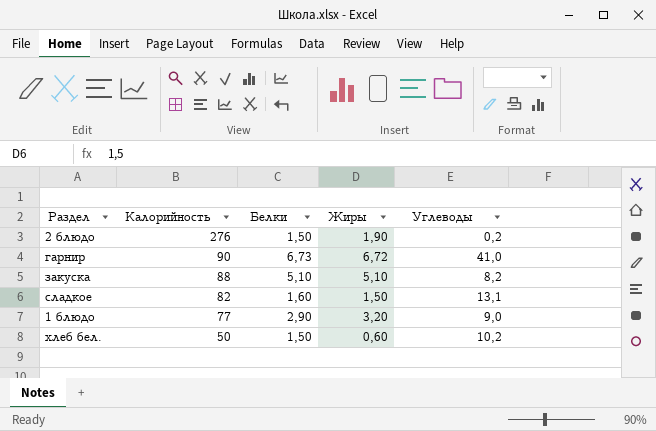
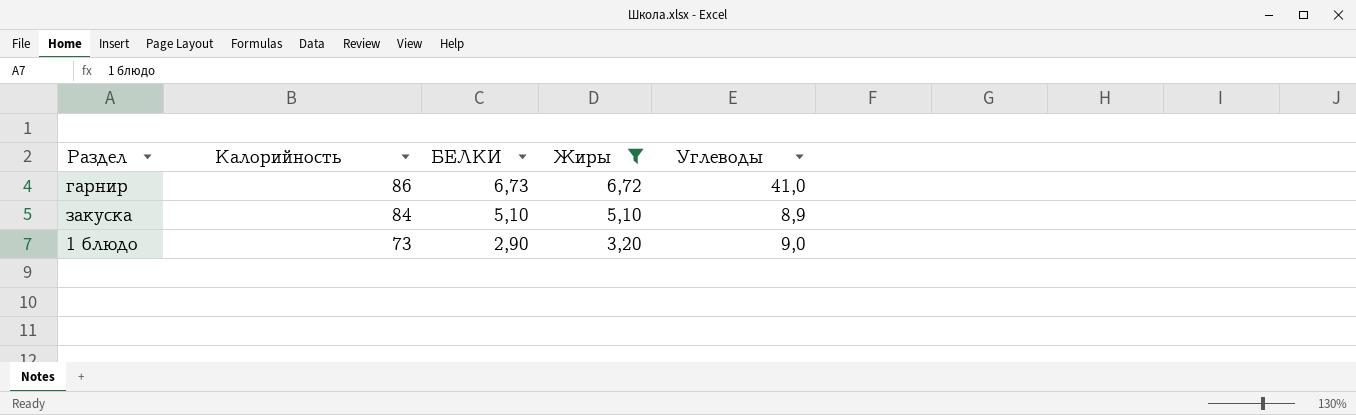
filter: none -> Жиры >= 3,20
column name: Белки -> БЕЛКИ
гарнир | Калорийность: 90 -> 86
закуска | Калорийность: 88 -> 84
закуска | Углеводы: 8,2 -> 8,9
1 блюдо | Калорийность: 77 -> 73

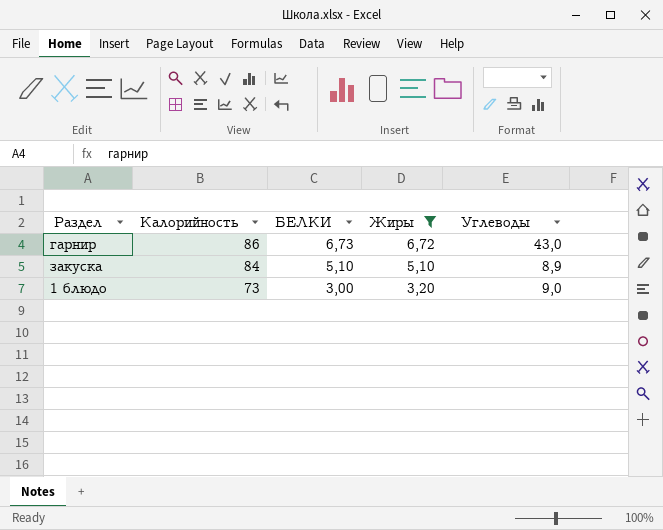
гарнир | Углеводы: 41,0 -> 43,0
1 блюдо | БЕЛКИ: 2,90 -> 3,00

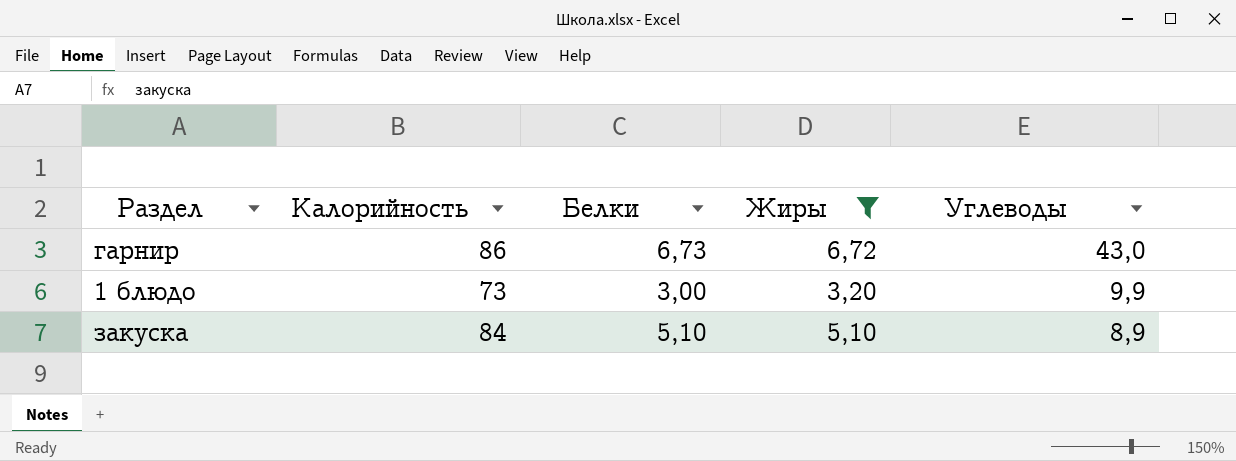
row order: Калорийность descending -> Углеводы descending
column name: БЕЛКИ -> Белки
1 блюдо | Углеводы: 9,0 -> 9,9

